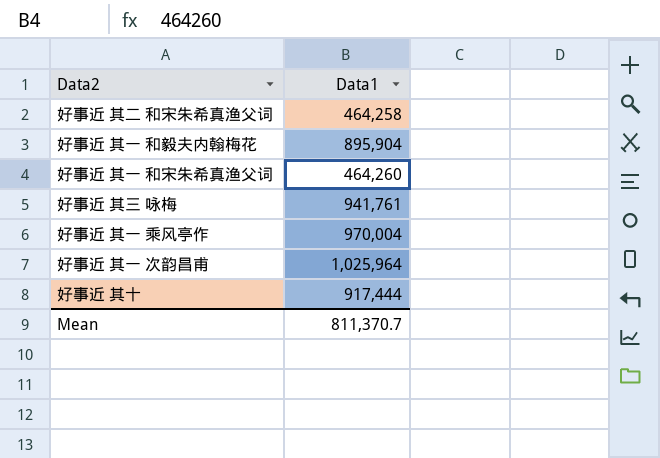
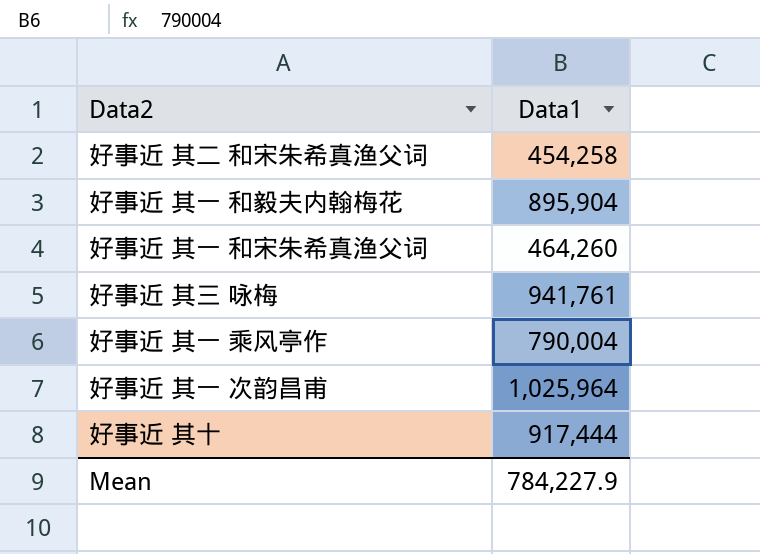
好事近 其二 和宋朱希真渔父词 | Data1: 464,258 -> 454,258
好事近 其一 乘风亭作 | Data1: 970,004 -> 790,004
Mean | Data1: 811,370.7 -> 784,227.9

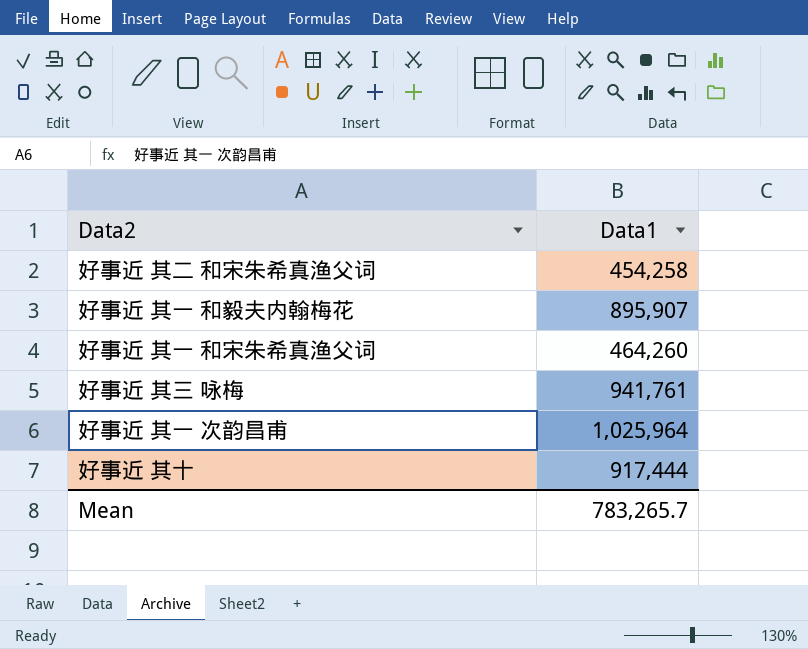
row 好事近 其一 乘风亭作: 790,004 -> none
好事近 其一 和毅夫内翰梅花 | Data1: 895,904 -> 895,907
Mean | Data1: 784,227.9 -> 783,265.7

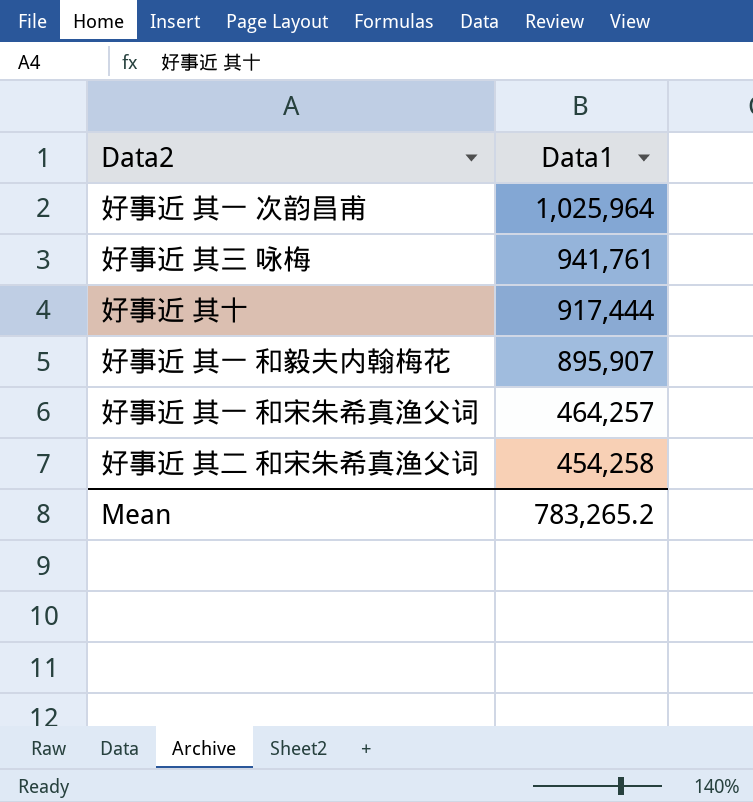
row order: none -> Data1 descending
好事近 其一 和宋朱希真渔父词 | Data1: 464,260 -> 464,257
Mean | Data1: 783,265.7 -> 783,265.2

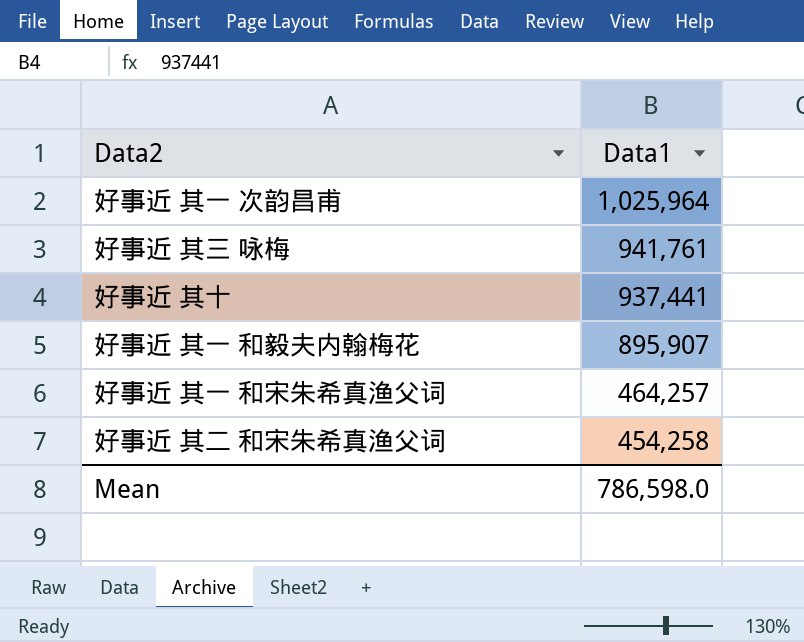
好事近 其十 | Data1: 917,444 -> 937,441
Mean | Data1: 783,265.2 -> 786,598.0

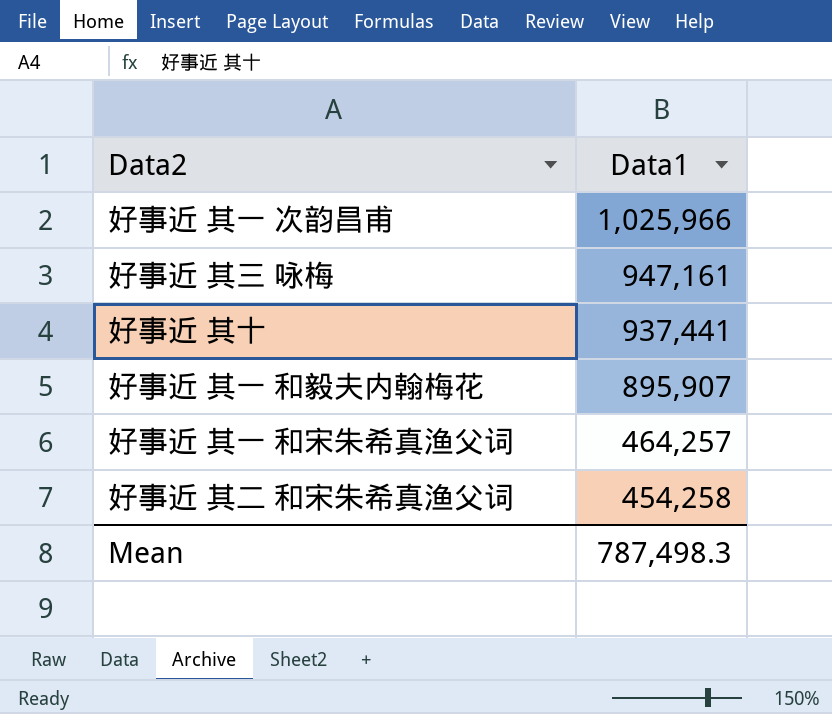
好事近 其一 次韵昌甫 | Data1: 1,025,964 -> 1,025,966
好事近 其三 咏梅 | Data1: 941,761 -> 947,161
Mean | Data1: 786,598.0 -> 787,498.3

